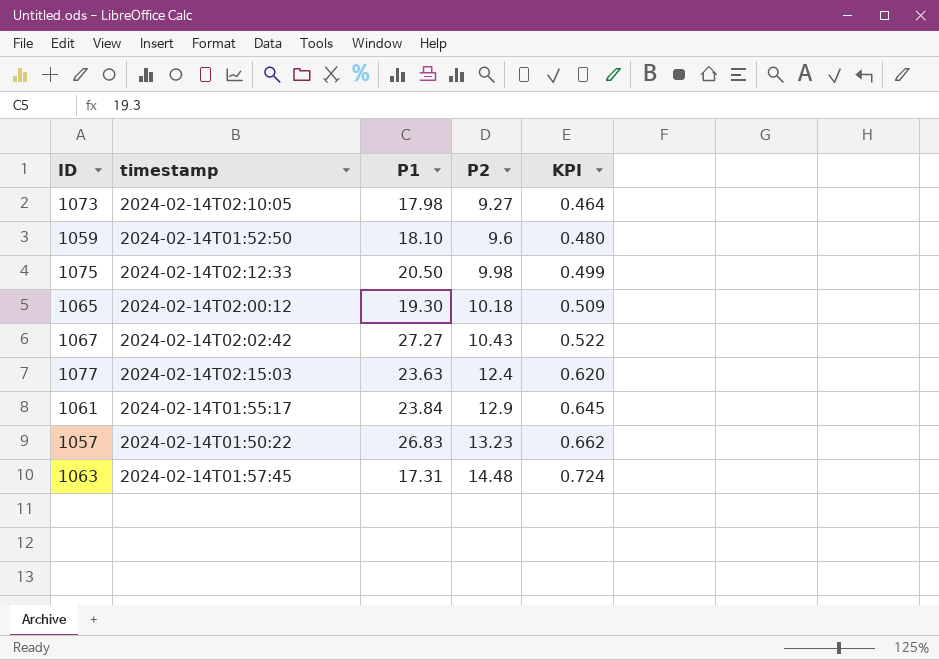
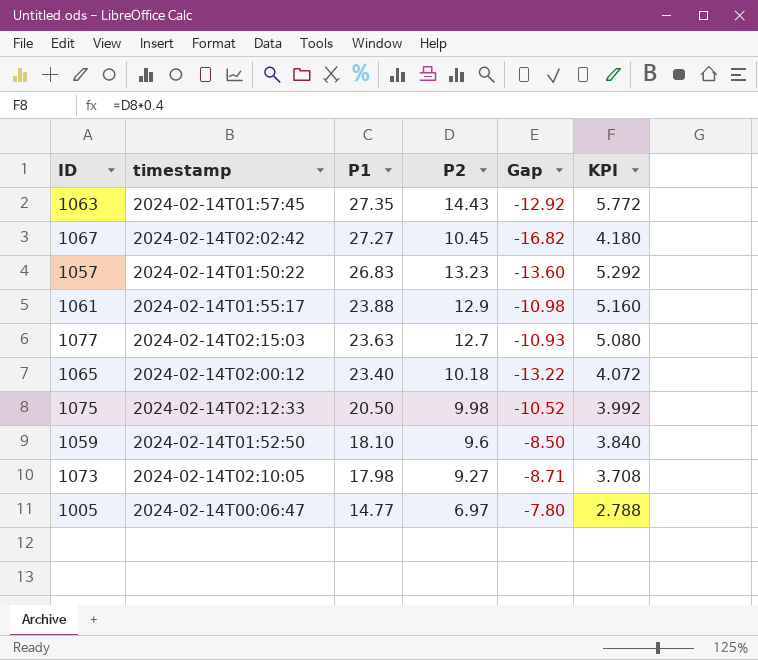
row order: P2 ascending -> P1 descending
column Gap | formula: none -> [P2] - [P1]
column KPI | formula: [P2] * 0.05 -> [P2] * 0.4
1063 | P1: 17.31 -> 27.35
1063 | P2: 14.48 -> 14.43
1067 | P2: 10.43 -> 10.45
1061 | P1: 23.84 -> 23.88
1077 | P2: 12.4 -> 12.7
1065 | P1: 19.30 -> 23.40
row 1005: none -> 2024-02-14T00:06:47 | 14.77 | 6.97 | -7.80 | 2.788

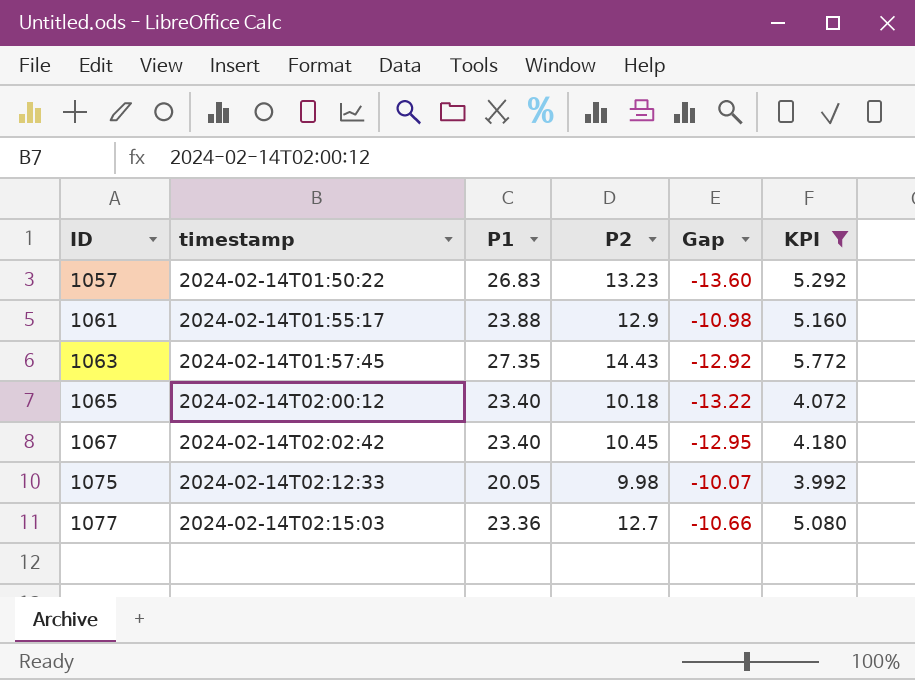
filter: none -> KPI >= 3.992
row order: P1 descending -> ID ascending
1067 | P1: 27.27 -> 23.40
1067 | Gap: -16.82 -> -12.95
1075 | P1: 20.50 -> 20.05
1075 | Gap: -10.52 -> -10.07
1077 | P1: 23.63 -> 23.36
1077 | Gap: -10.93 -> -10.66

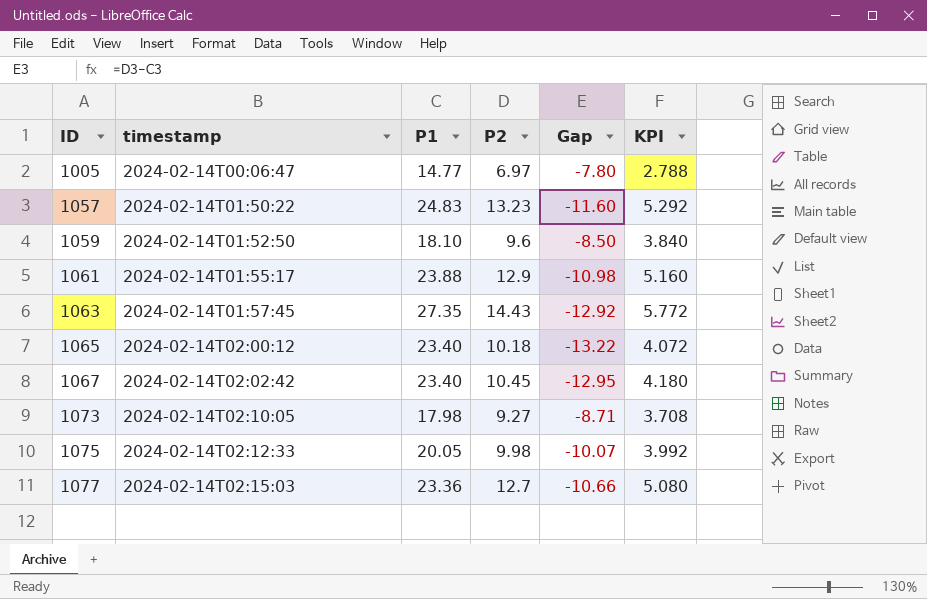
filter: KPI >= 3.992 -> none
1057 | P1: 26.83 -> 24.83
1057 | Gap: -13.60 -> -11.60

